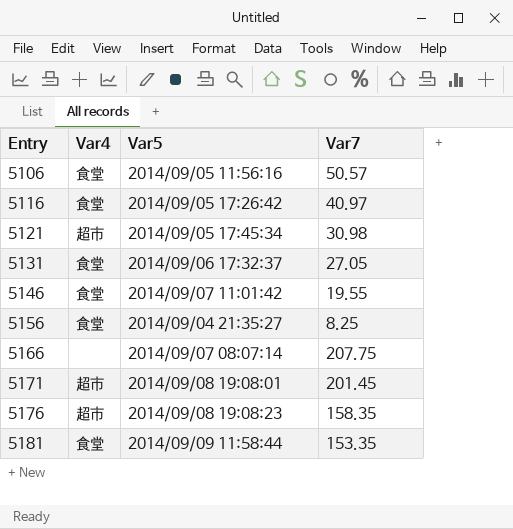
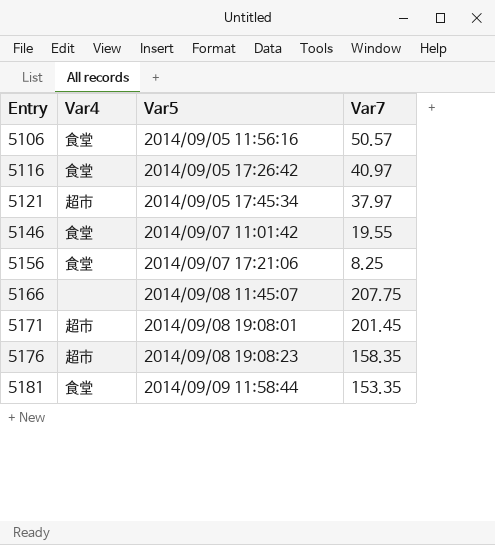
row 5131: 食堂 | 2014/09/06 17:32:37 | 27.05 -> none
5121 | Var7: 30.98 -> 37.97
5156 | Var5: 2014/09/04 21:35:27 -> 2014/09/07 17:21:06
5166 | Var5: 2014/09/07 08:07:14 -> 2014/09/08 11:45:07

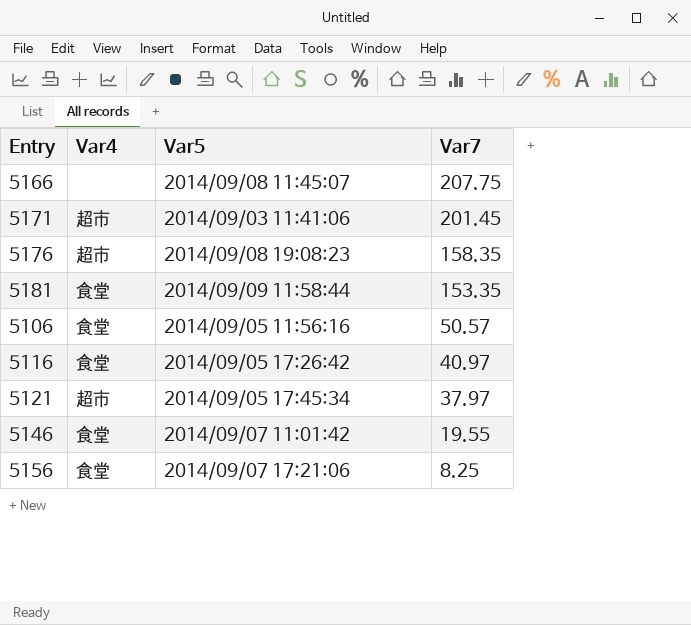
row order: Entry ascending -> Var7 descending
5171 | Var5: 2014/09/08 19:08:01 -> 2014/09/03 11:41:06

